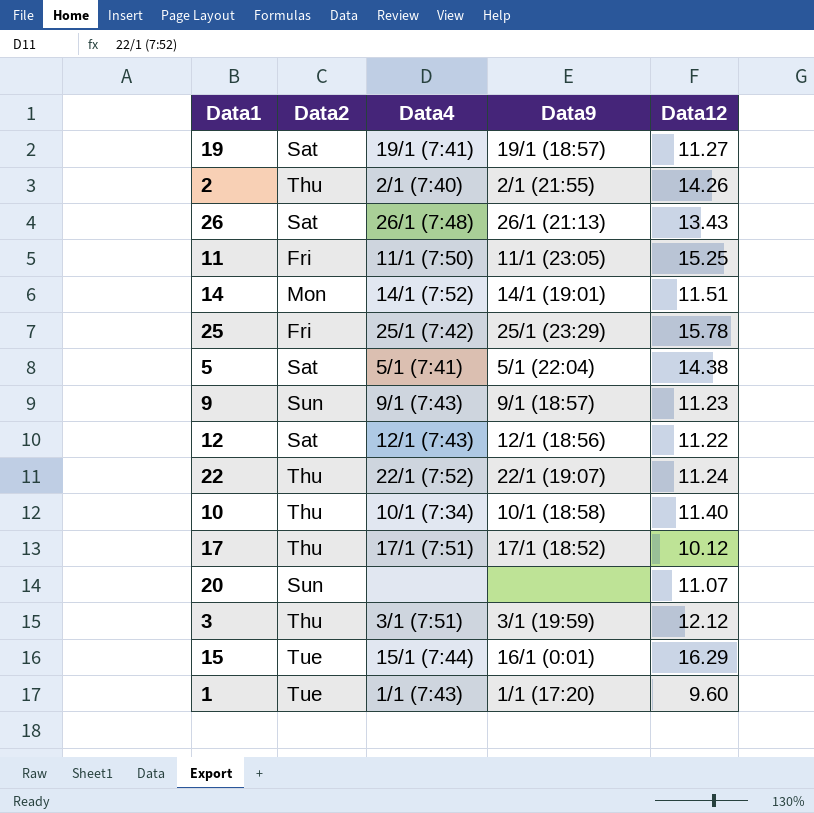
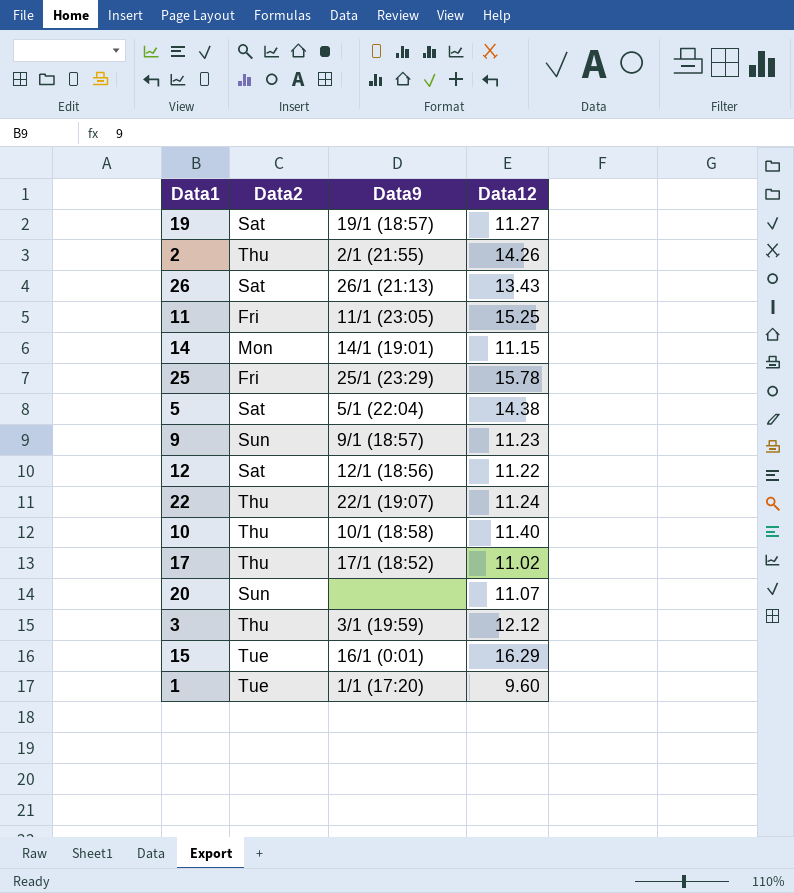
column Data4 | position: 3 -> none
14 | Data12: 11.51 -> 11.15
17 | Data12: 10.12 -> 11.02

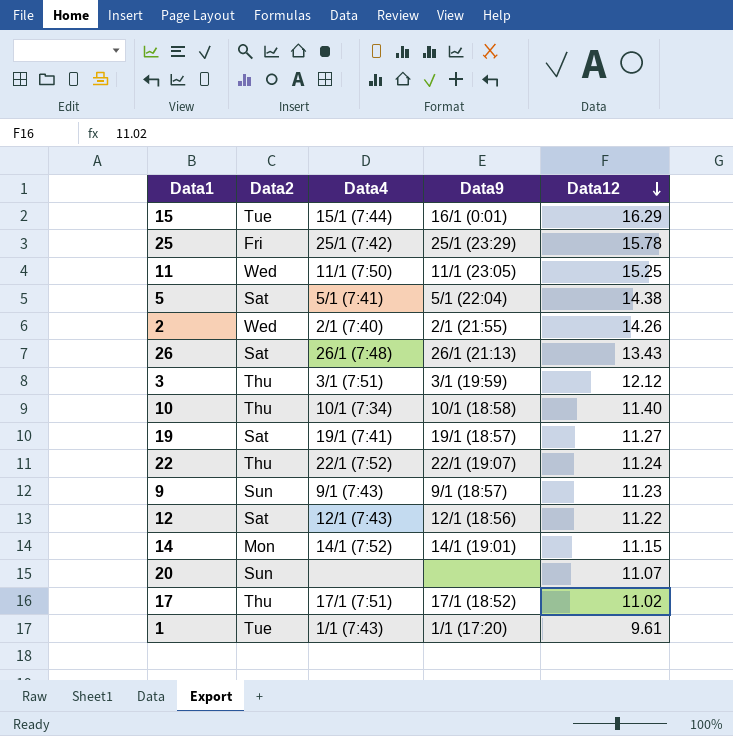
row order: none -> Data12 descending
column Data4 | position: none -> 3
11 | Data2: Fri -> Wed
2 | Data2: Thu -> Wed
1 | Data12: 9.60 -> 9.61

